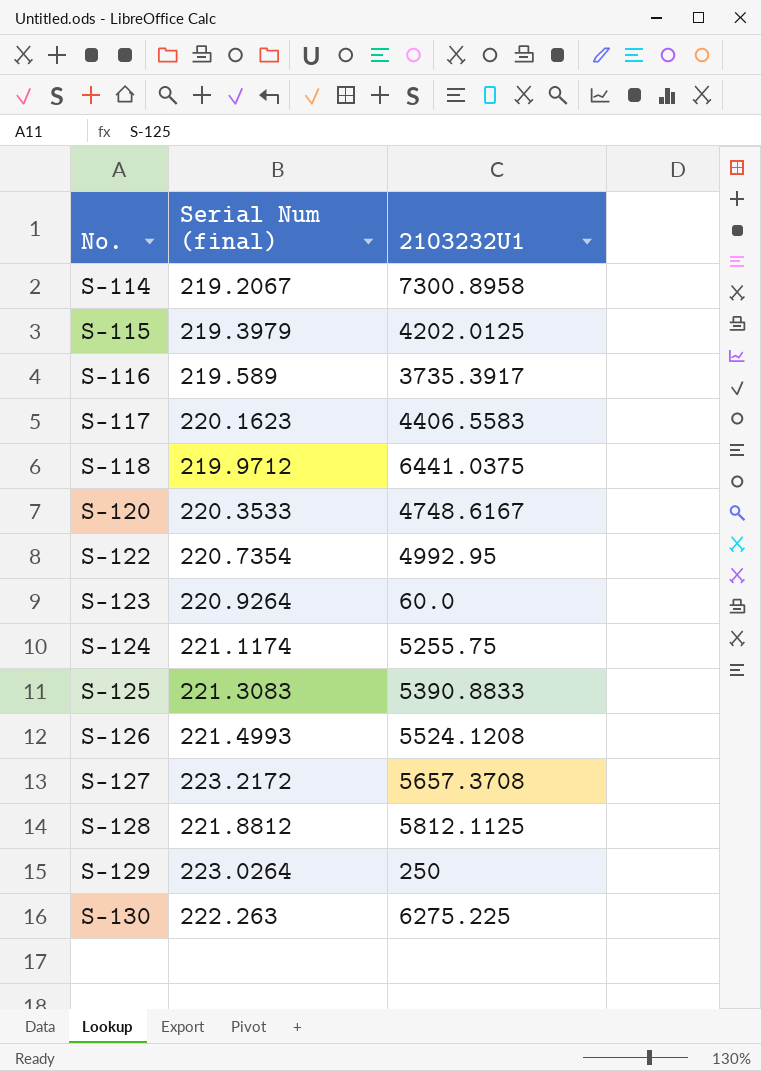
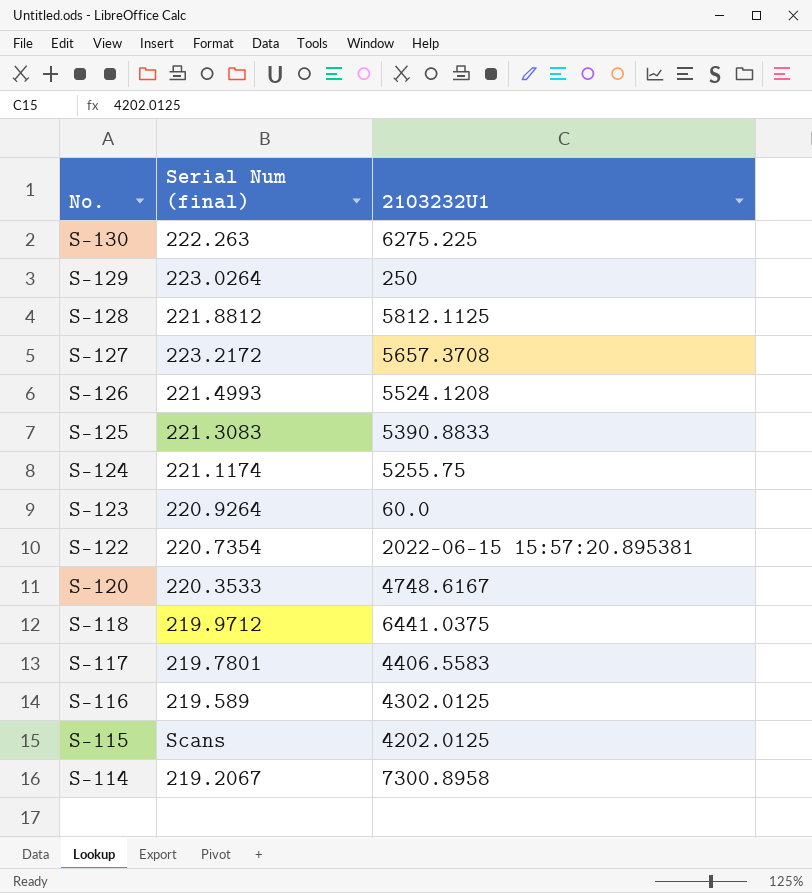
row order: No. ascending -> No. descending
S-122 | 2103232U1: 4992.95 -> 2022-06-15 15:57:20.895381
S-117 | Serial Num (final): 220.1623 -> 219.7801
S-116 | 2103232U1: 3735.3917 -> 4302.0125
S-115 | Serial Num (final): 219.3979 -> Scans

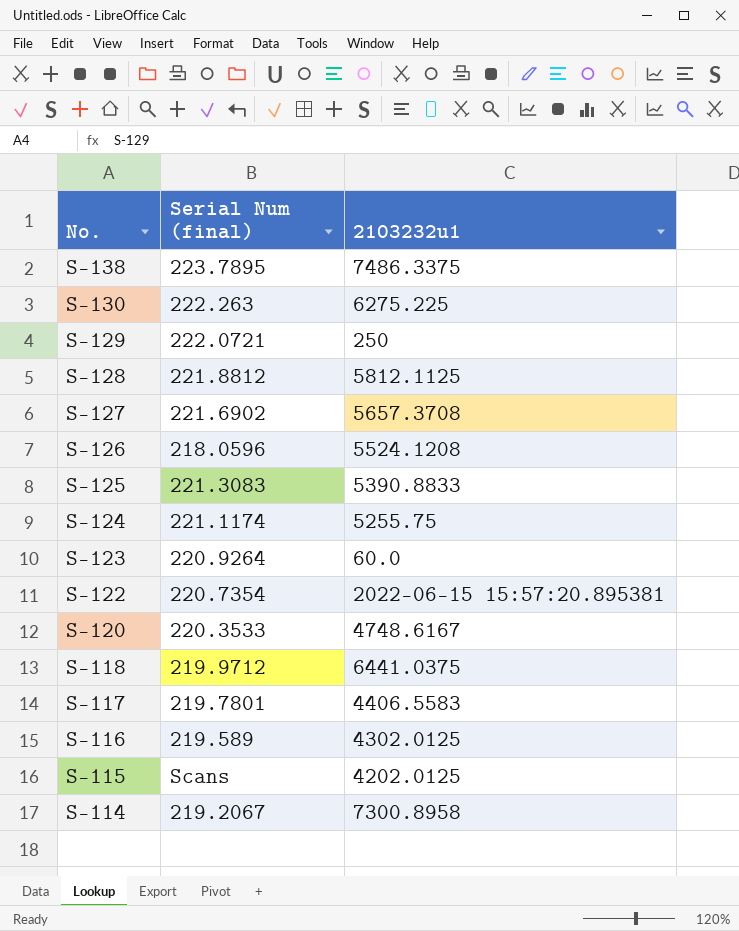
column name: 2103232U1 -> 2103232u1
row S-138: none -> 223.7895 | 7486.3375
S-129 | Serial Num (final): 223.0264 -> 222.0721
S-127 | Serial Num (final): 223.2172 -> 221.6902
S-126 | Serial Num (final): 221.4993 -> 218.0596

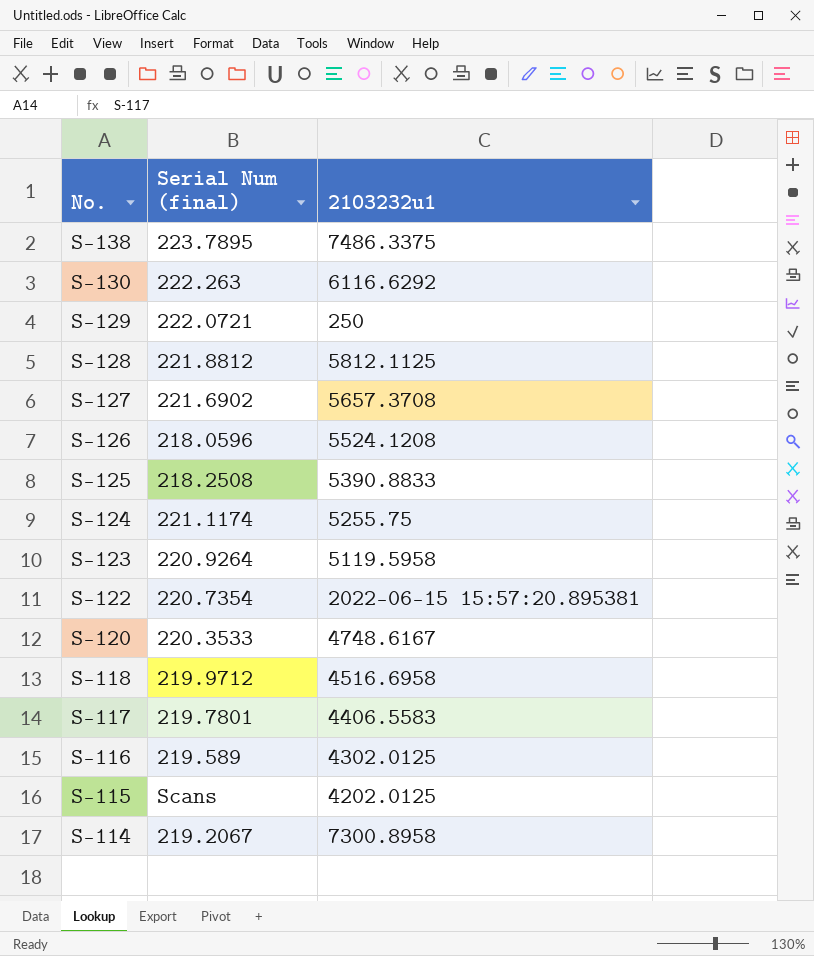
S-130 | 2103232u1: 6275.225 -> 6116.6292
S-125 | Serial Num (final): 221.3083 -> 218.2508
S-123 | 2103232u1: 60.0 -> 5119.5958
S-118 | 2103232u1: 6441.0375 -> 4516.6958

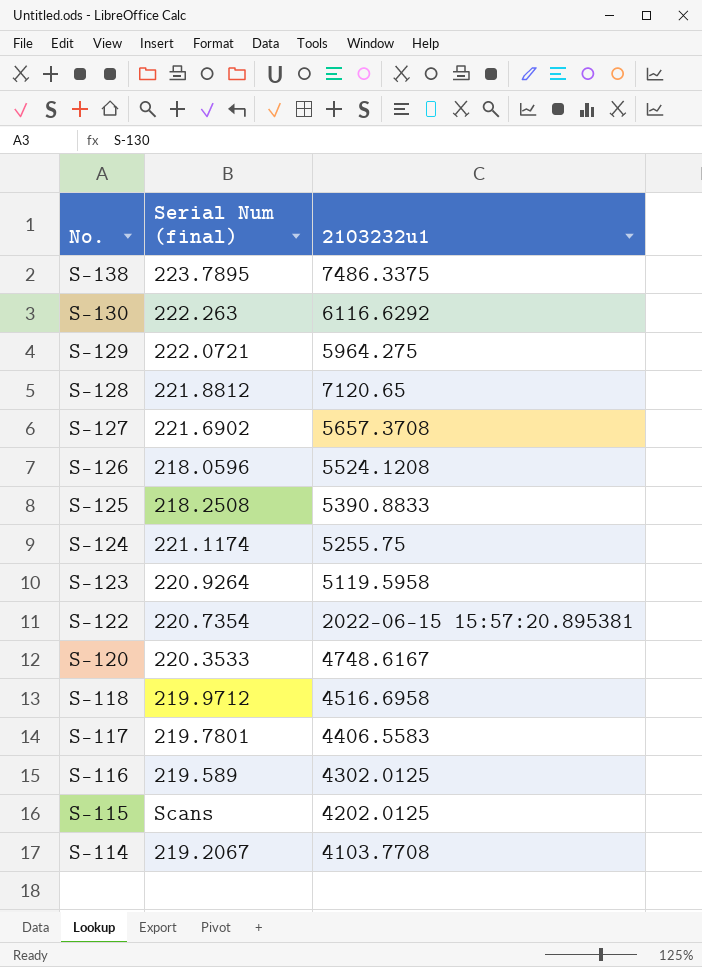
S-129 | 2103232u1: 250 -> 5964.275
S-128 | 2103232u1: 5812.1125 -> 7120.65
S-114 | 2103232u1: 7300.8958 -> 4103.7708

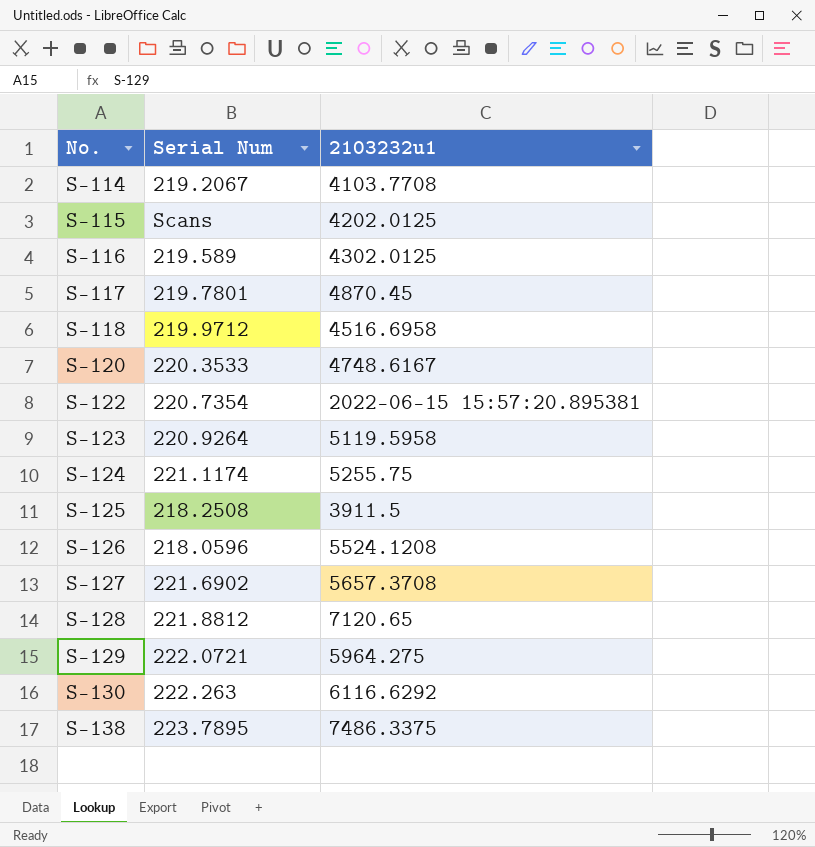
row order: No. descending -> No. ascending
column name: Serial Num (final) -> Serial Num
S-117 | 2103232u1: 4406.5583 -> 4870.45
S-125 | 2103232u1: 5390.8833 -> 3911.5

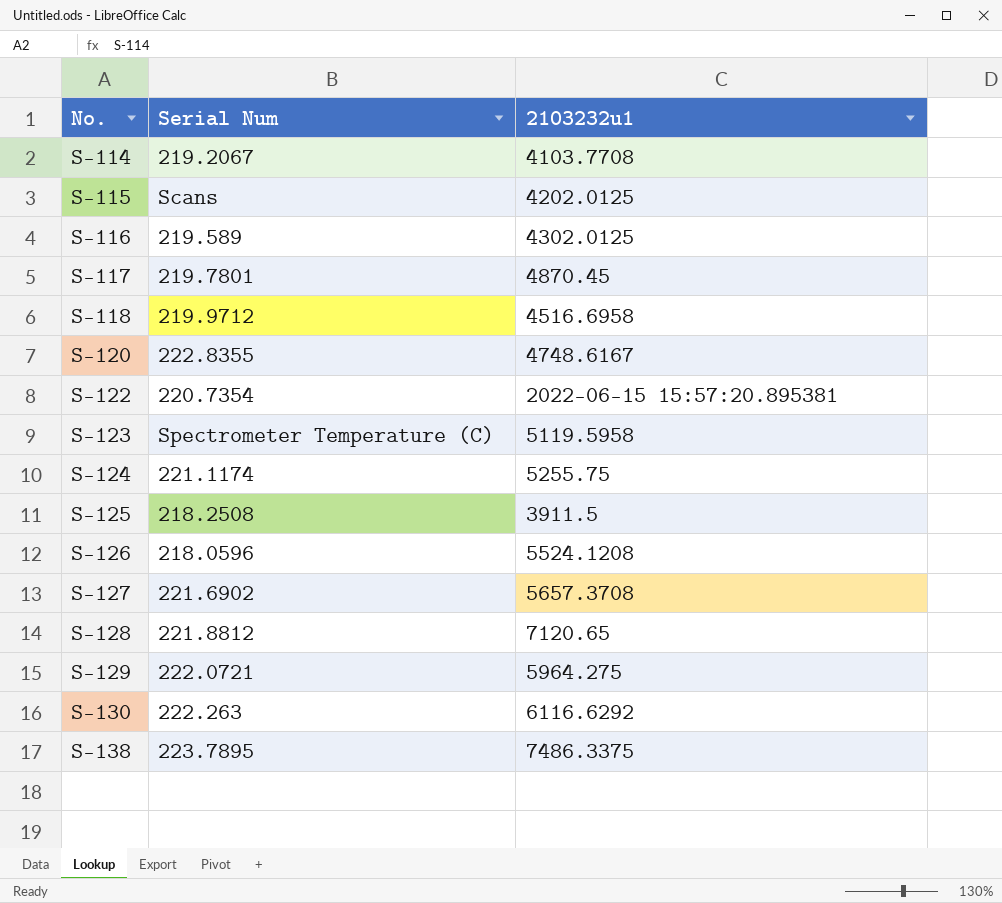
S-120 | Serial Num: 220.3533 -> 222.8355
S-123 | Serial Num: 220.9264 -> Spectrometer Temperature (C)

